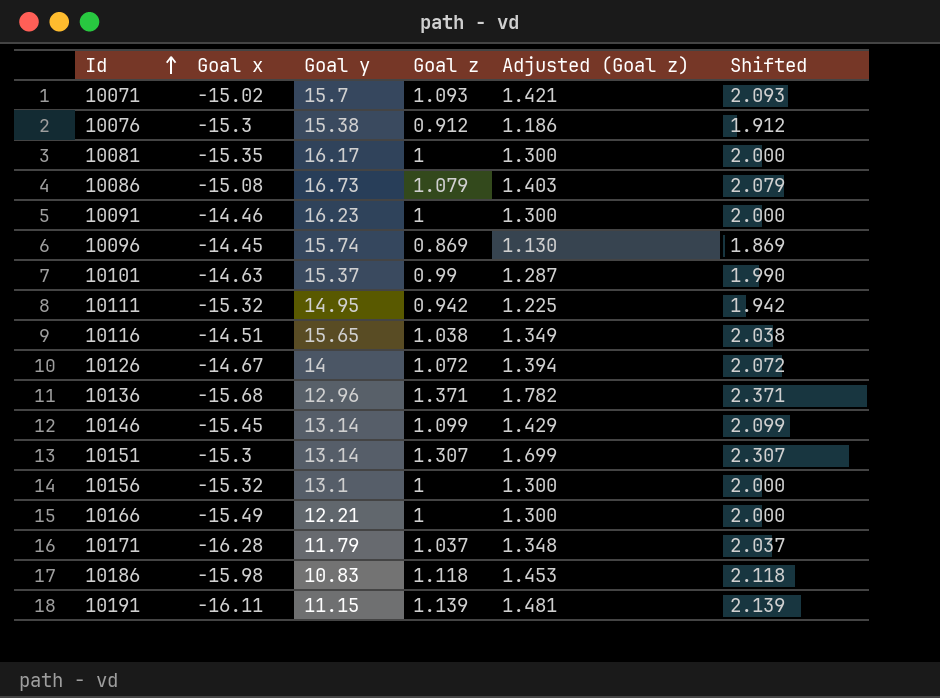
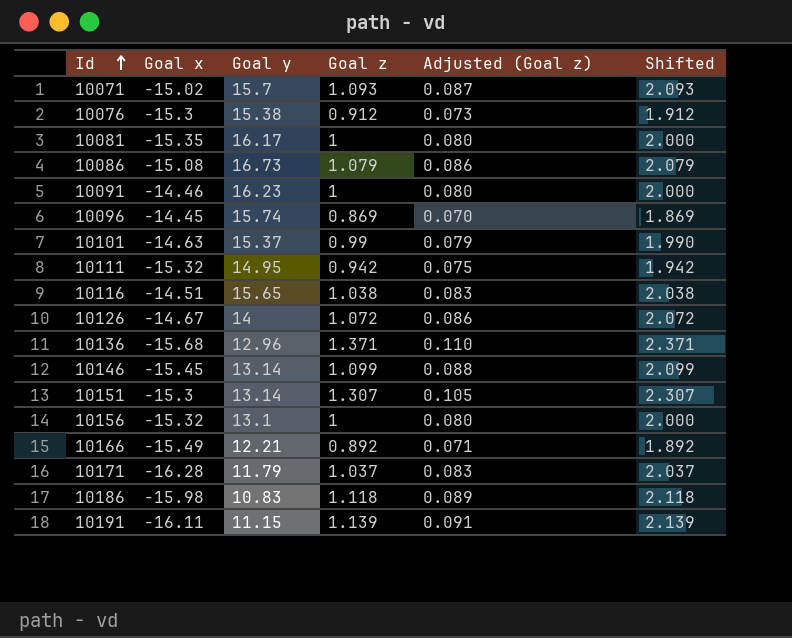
column Adjusted (Goal z) | formula: [Goal z] * 1.3 -> [Goal z] * 0.08
10166 | Goal z: 1 -> 0.892
10166 | Shifted: 2.000 -> 1.892

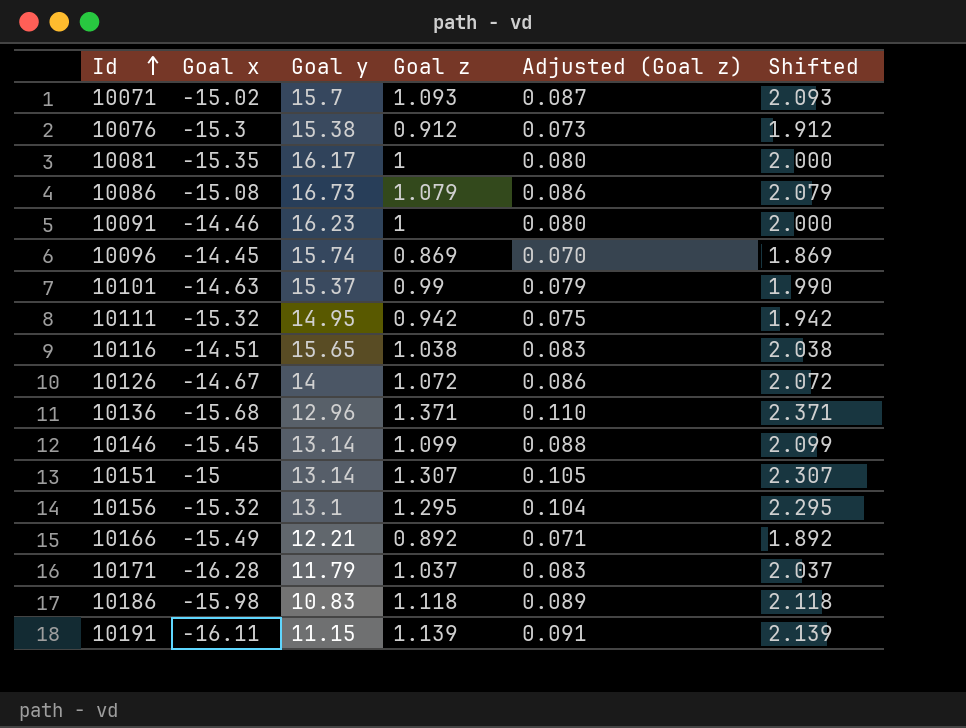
10151 | Goal x: -15.3 -> -15
10156 | Goal z: 1 -> 1.295
10156 | Adjusted (Goal z): 0.080 -> 0.104
10156 | Shifted: 2.000 -> 2.295

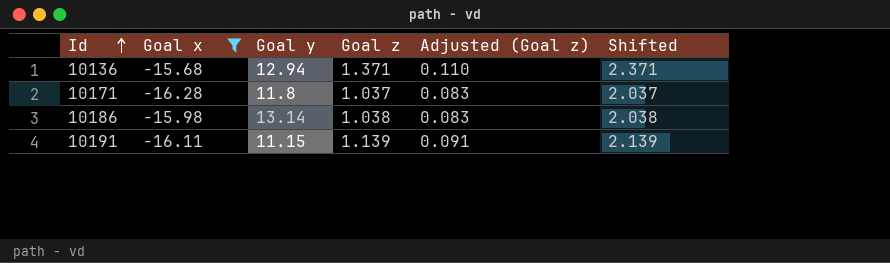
filter: none -> Goal x <= -15.68
10136 | Goal y: 12.96 -> 12.94
10171 | Goal y: 11.79 -> 11.8
10186 | Goal y: 10.83 -> 13.14
10186 | Goal z: 1.118 -> 1.038
10186 | Adjusted (Goal z): 0.089 -> 0.083
10186 | Shifted: 2.118 -> 2.038

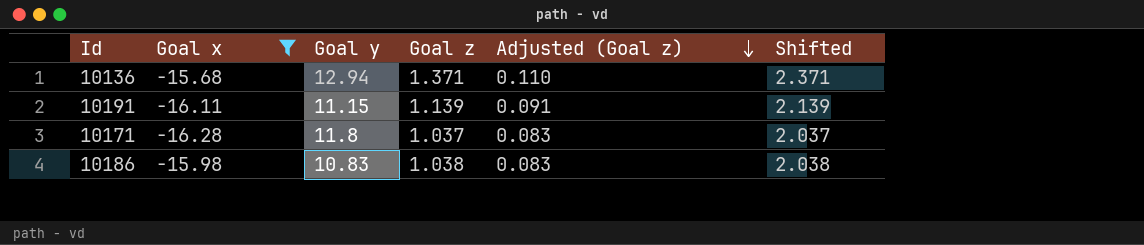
row order: Id ascending -> Adjusted (Goal z) descending
10186 | Goal y: 13.14 -> 10.83

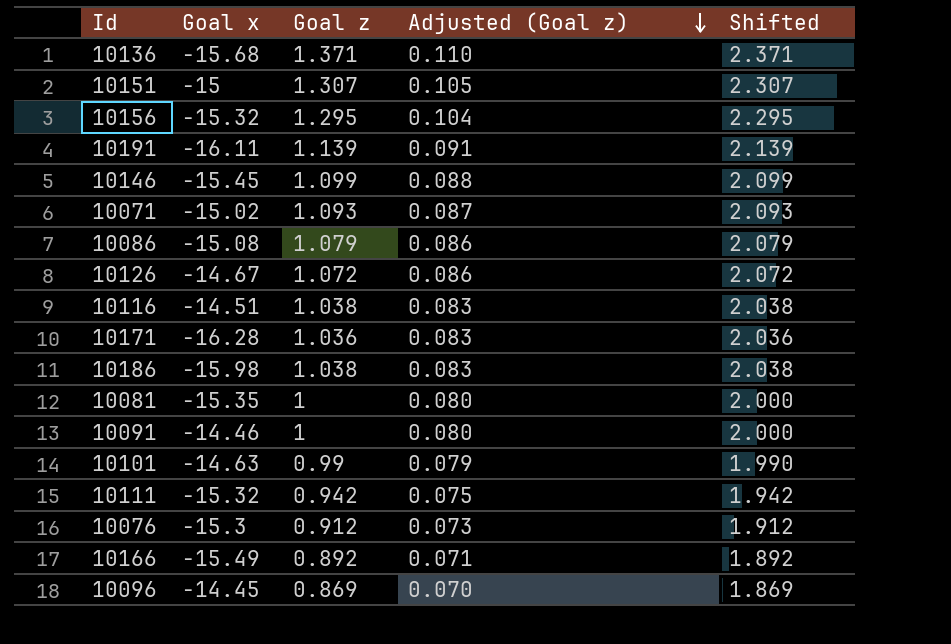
filter: Goal x <= -15.68 -> none
column Goal y | position: 3 -> none
10171 | Goal z: 1.037 -> 1.036
10171 | Shifted: 2.037 -> 2.036

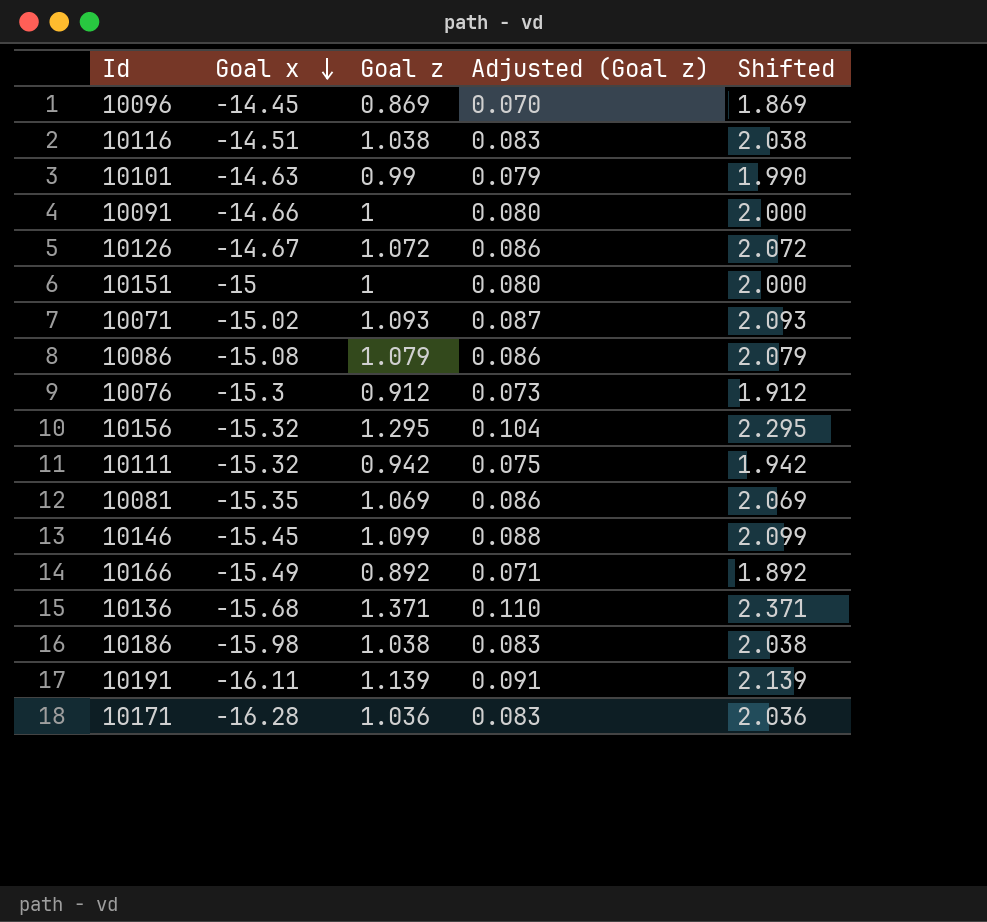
row order: Adjusted (Goal z) descending -> Goal x descending
10091 | Goal x: -14.46 -> -14.66
10151 | Goal z: 1.307 -> 1
10151 | Adjusted (Goal z): 0.105 -> 0.080
10151 | Shifted: 2.307 -> 2.000
10081 | Goal z: 1 -> 1.069
10081 | Adjusted (Goal z): 0.080 -> 0.086
10081 | Shifted: 2.000 -> 2.069

